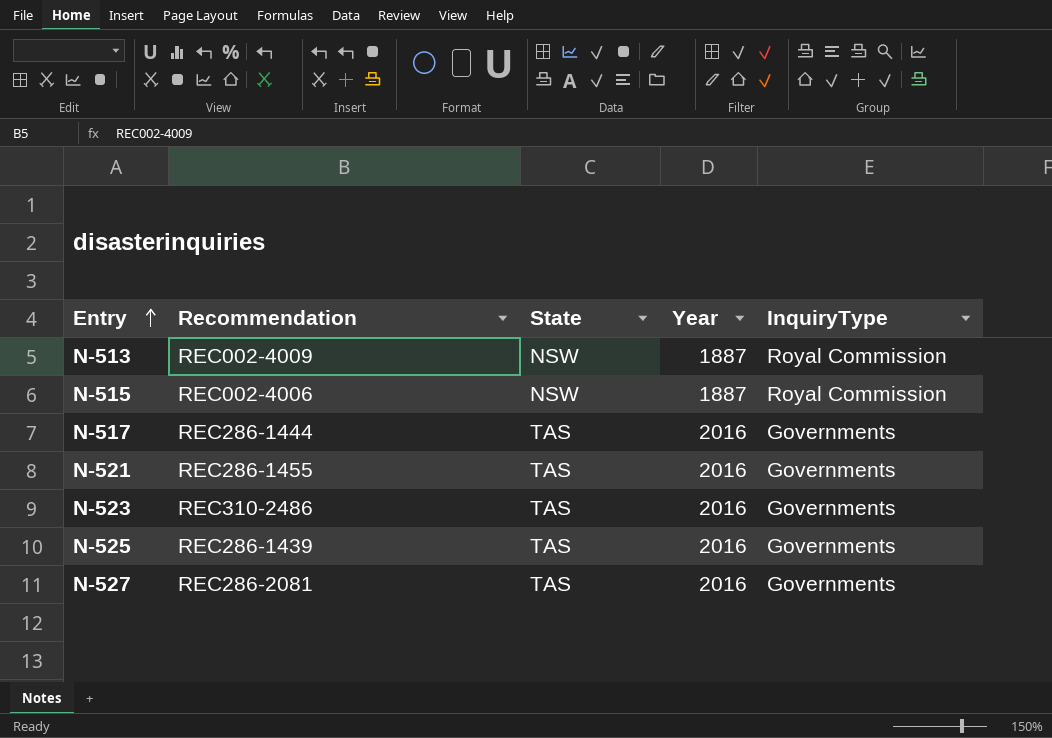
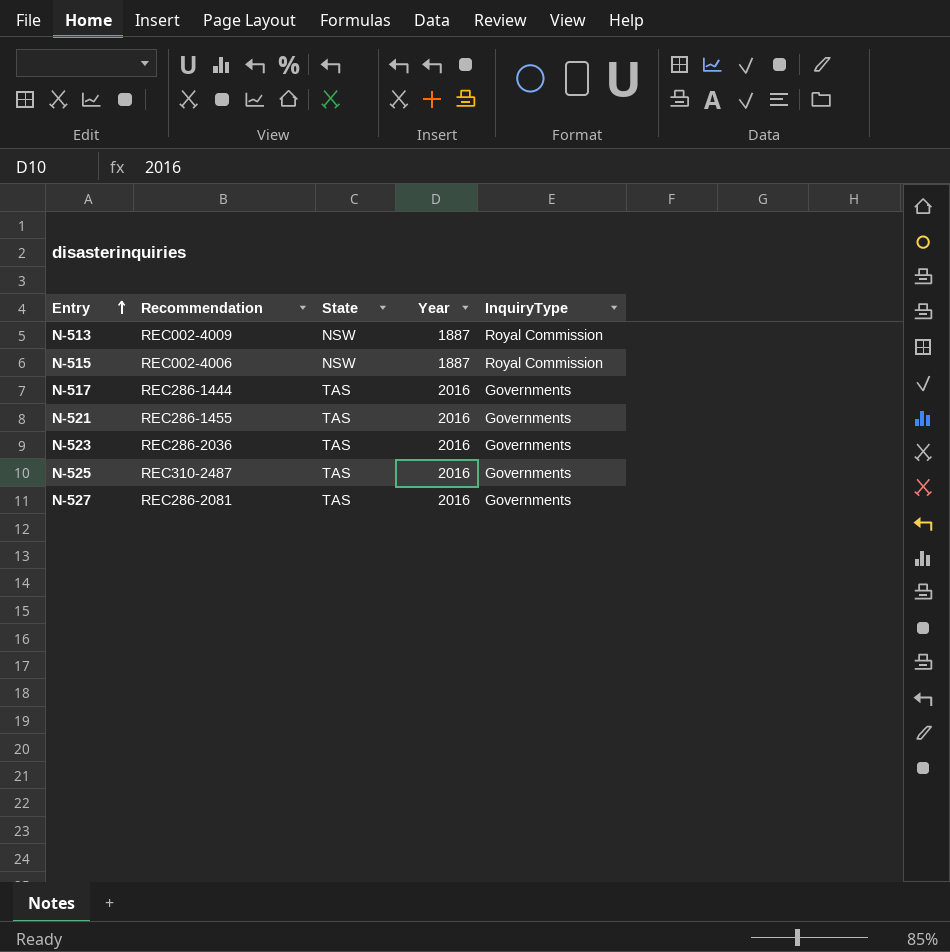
N-523 | Recommendation: REC310-2486 -> REC286-2036
N-525 | Recommendation: REC286-1439 -> REC310-2487

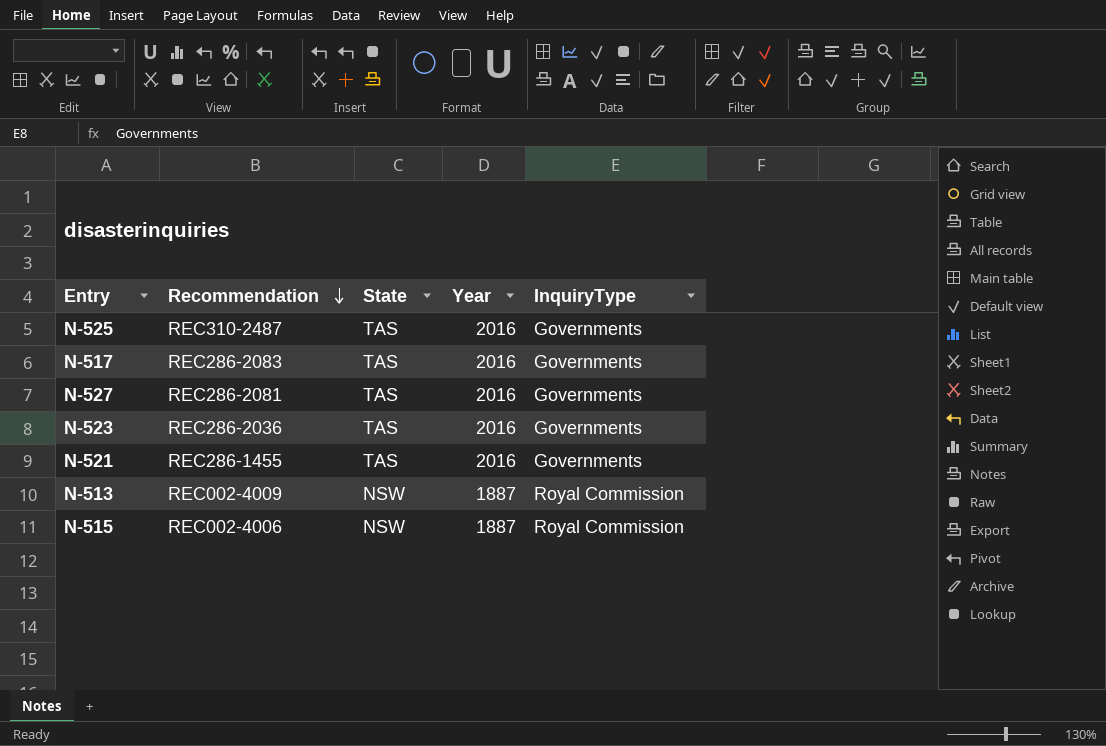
row order: Entry ascending -> Recommendation descending
N-517 | Recommendation: REC286-1444 -> REC286-2083

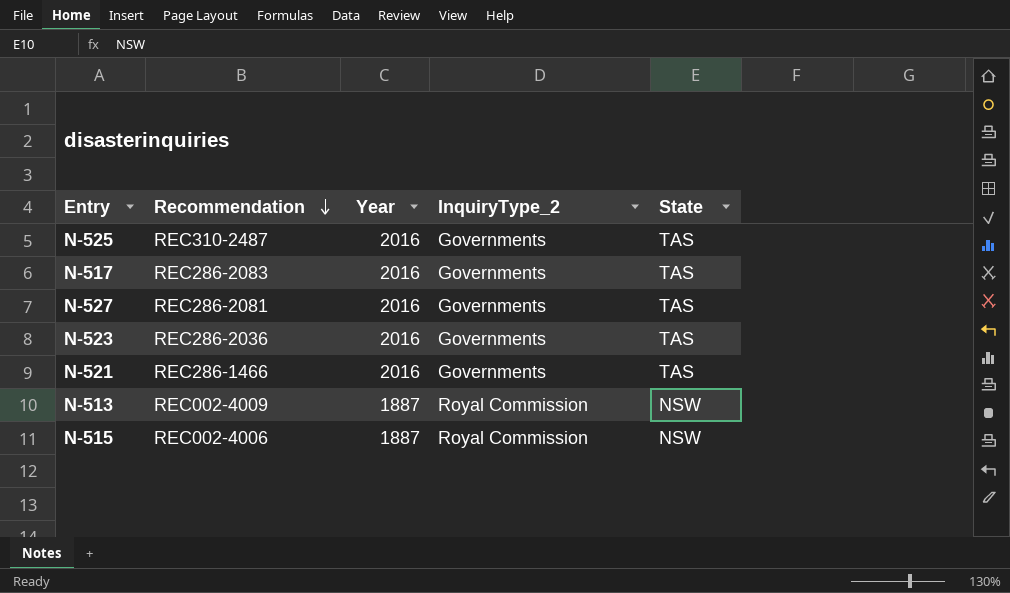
column name: InquiryType -> InquiryType_2
column State | position: 3 -> 5
N-521 | Recommendation: REC286-1455 -> REC286-1466

